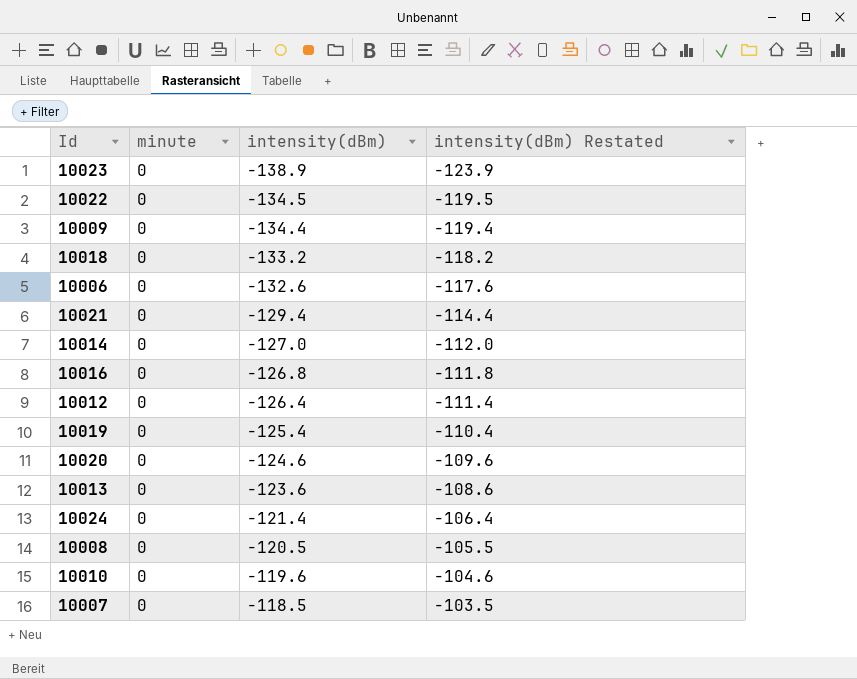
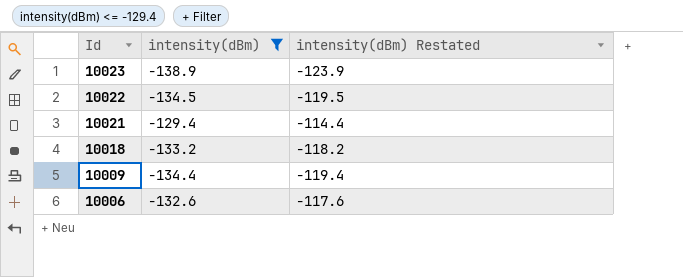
filter: none -> intensity(dBm) <= -129.4
row order: intensity(dBm) ascending -> Id descending
column minute | position: 2 -> none

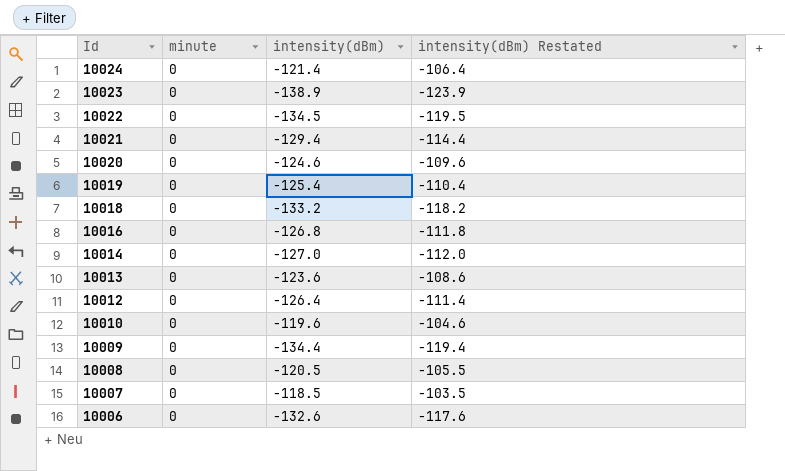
filter: intensity(dBm) <= -129.4 -> none
column minute | position: none -> 2

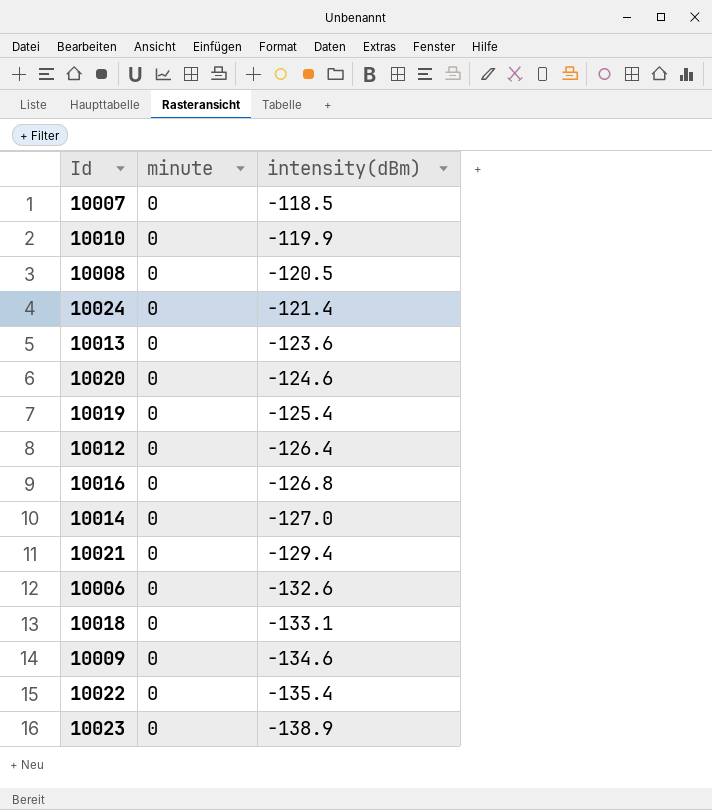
row order: Id descending -> intensity(dBm) descending
column intensity(dBm) Restated | formula: [intensity(dBm)] + 15 -> none
10010 | intensity(dBm): -119.6 -> -119.9
10018 | intensity(dBm): -133.2 -> -133.1
10009 | intensity(dBm): -134.4 -> -134.6
10022 | intensity(dBm): -134.5 -> -135.4

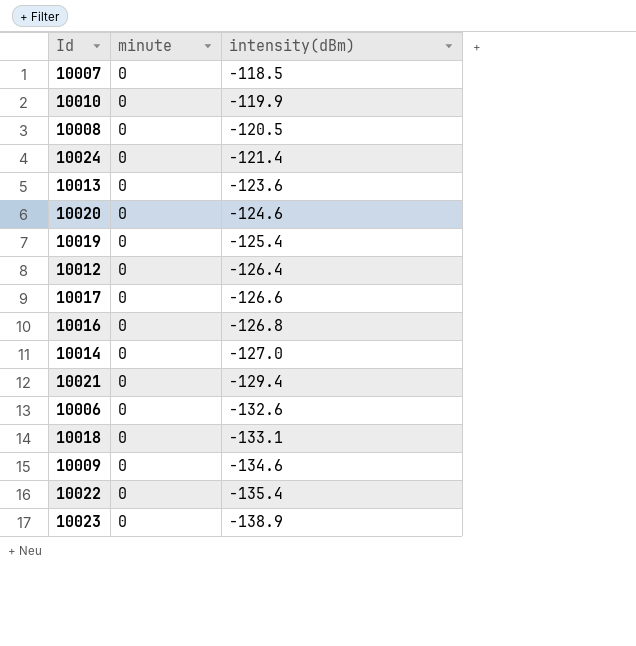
row 10017: none -> 0 | -126.6

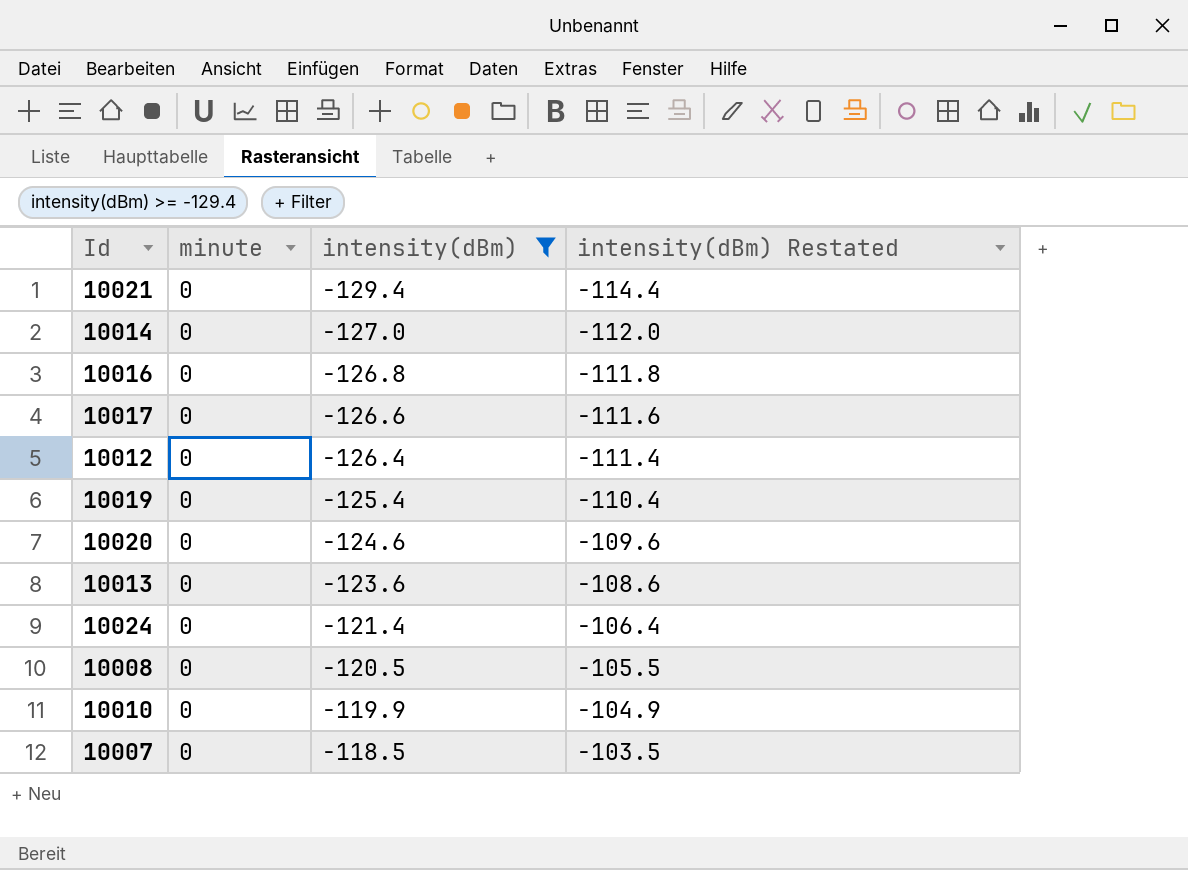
filter: none -> intensity(dBm) >= -129.4
row order: intensity(dBm) descending -> intensity(dBm) ascending
column intensity(dBm) Restated | formula: none -> [intensity(dBm)] + 15

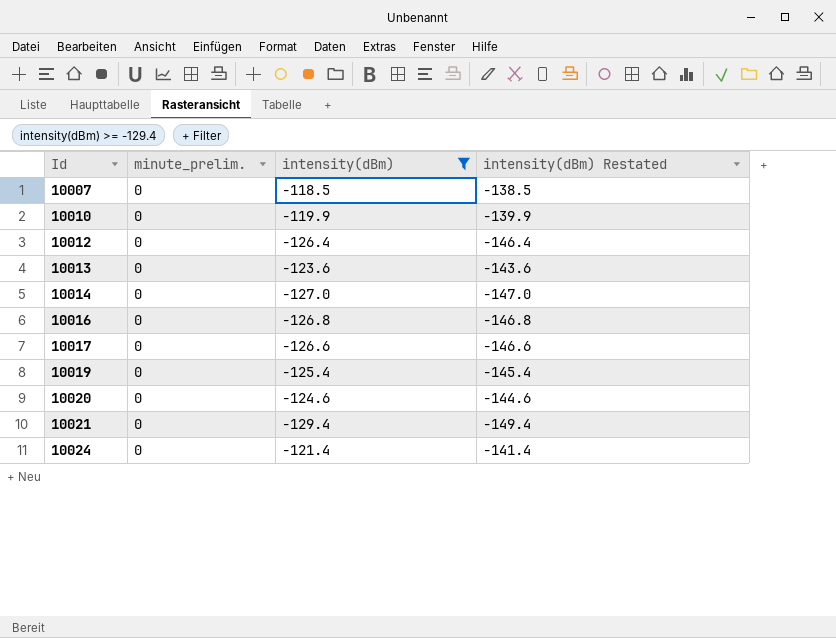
row order: intensity(dBm) ascending -> Id ascending
column name: minute -> minute_prelim.
column intensity(dBm) Restated | formula: [intensity(dBm)] + 15 -> [intensity(dBm)] - 20
row 10008: 0 | -120.5 | -105.5 -> none

